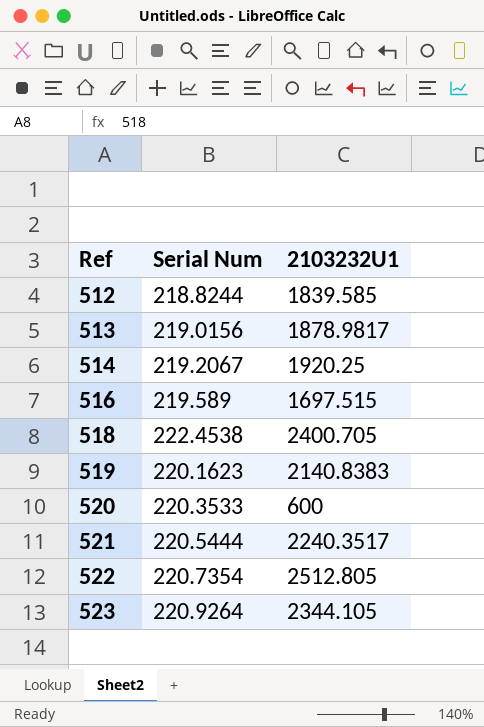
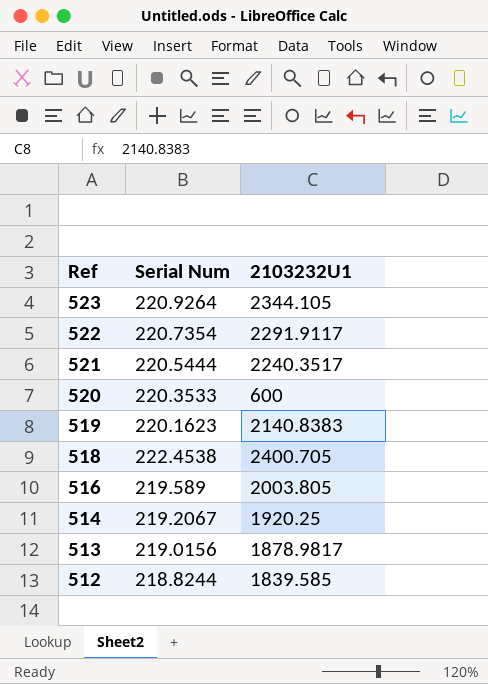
row order: Ref ascending -> Ref descending
522 | 2103232U1: 2512.805 -> 2291.9117
516 | 2103232U1: 1697.515 -> 2003.805

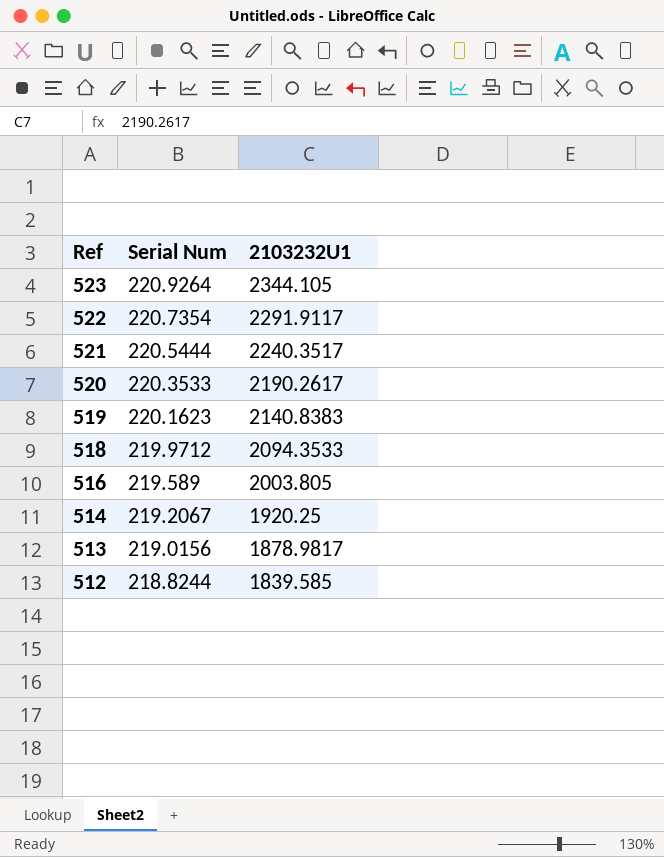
520 | 2103232U1: 600 -> 2190.2617
518 | Serial Num: 222.4538 -> 219.9712
518 | 2103232U1: 2400.705 -> 2094.3533

